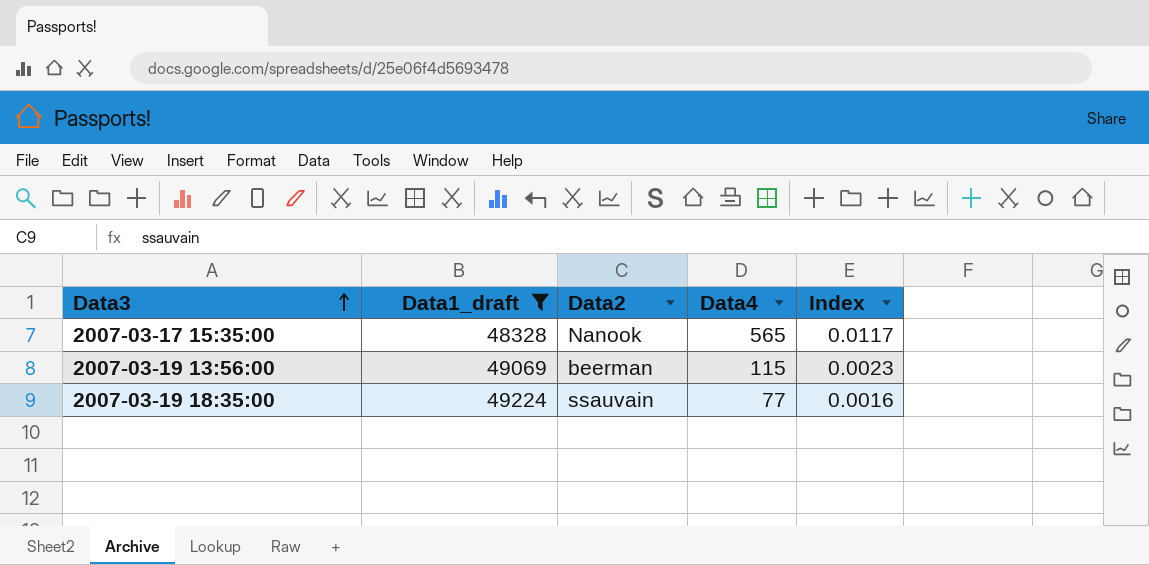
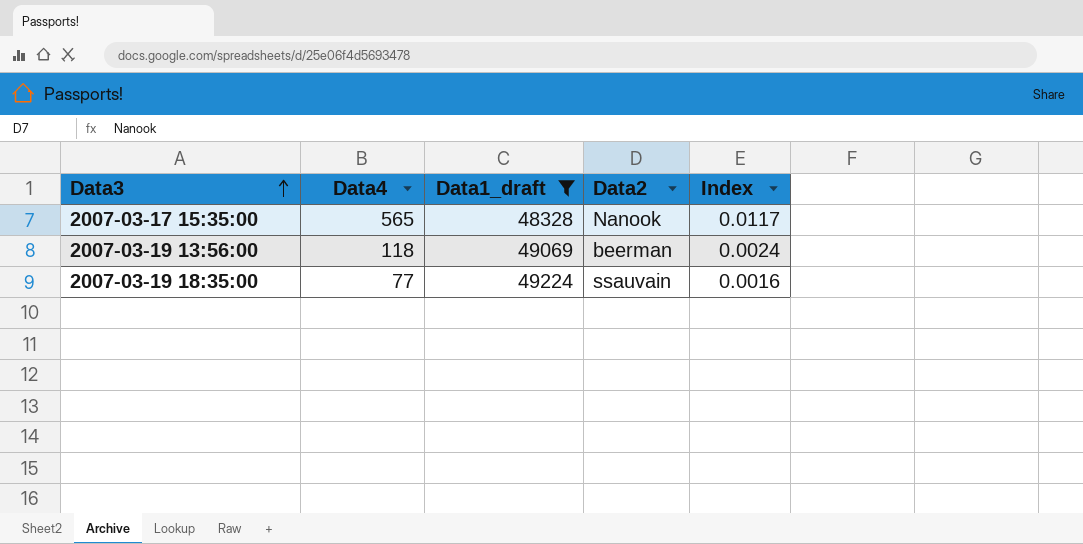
column Data4 | position: 4 -> 2
2007-03-19 13:56:00 | Data4: 115 -> 118
2007-03-19 13:56:00 | Index: 0.0023 -> 0.0024

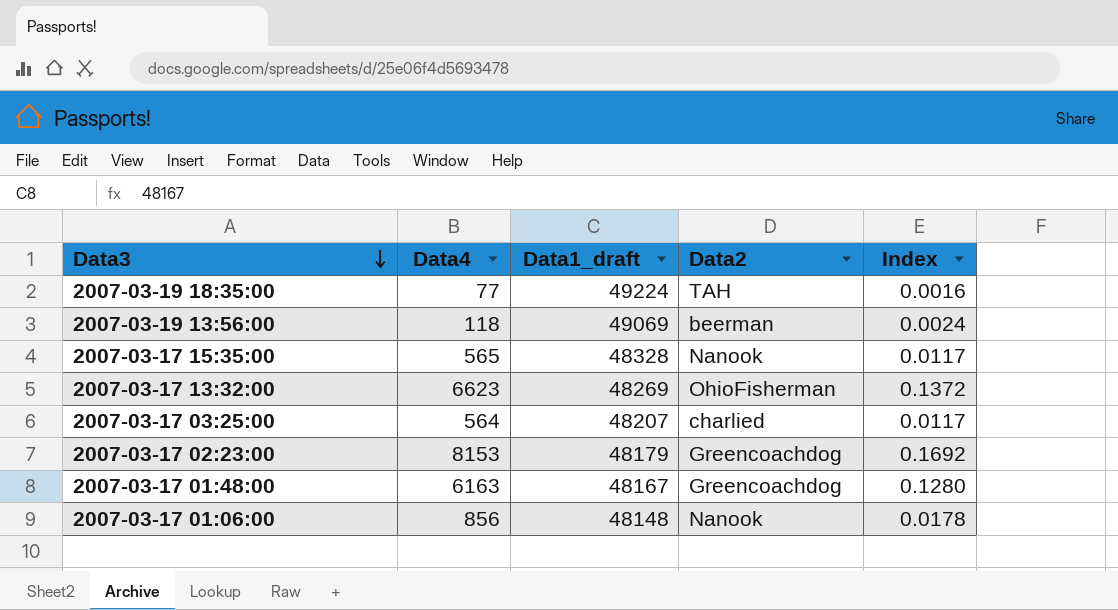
filter: Data1_draft >= 48328 -> none
row order: Data3 ascending -> Data3 descending
2007-03-19 18:35:00 | Data2: ssauvain -> TAH

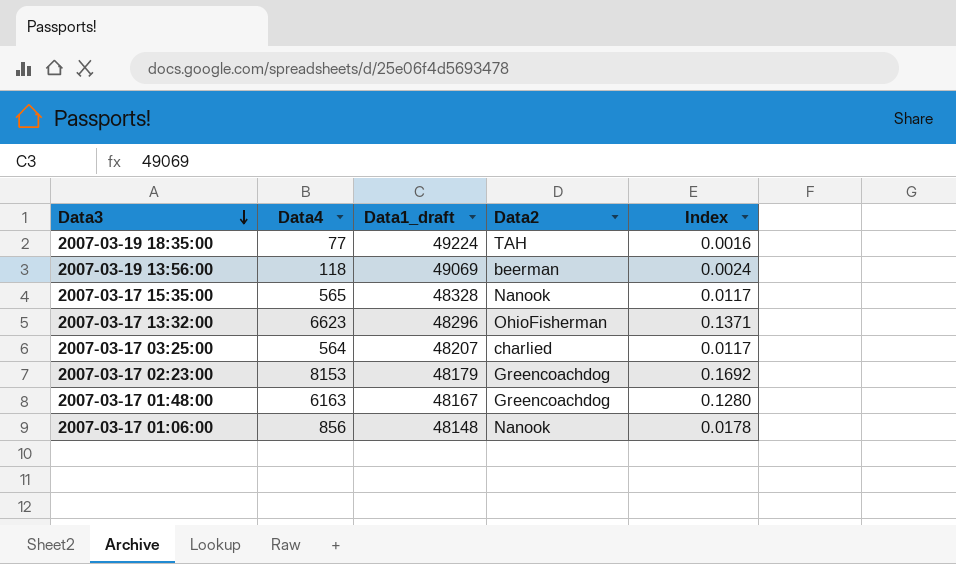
2007-03-17 13:32:00 | Data1_draft: 48269 -> 48296
2007-03-17 13:32:00 | Index: 0.1372 -> 0.1371

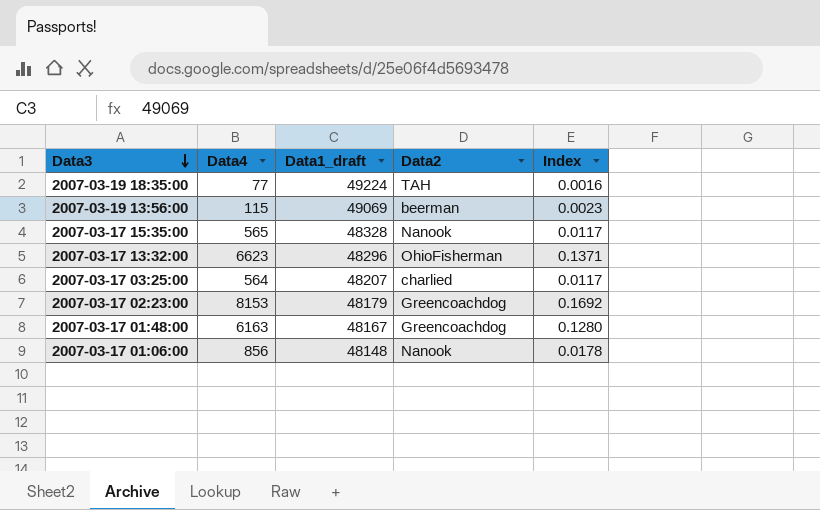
2007-03-19 13:56:00 | Data4: 118 -> 115
2007-03-19 13:56:00 | Index: 0.0024 -> 0.0023

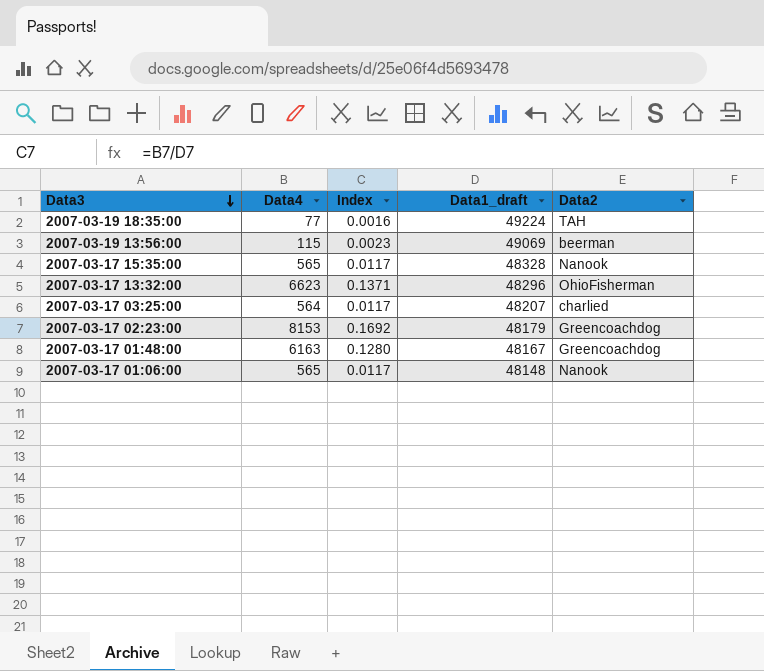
column Index | position: 5 -> 3
2007-03-17 01:06:00 | Data4: 856 -> 565
2007-03-17 01:06:00 | Index: 0.0178 -> 0.0117

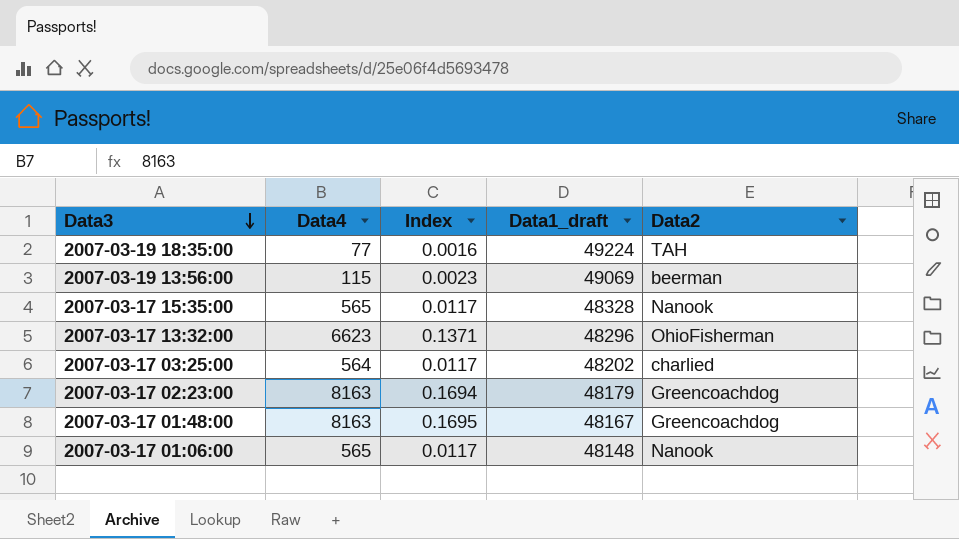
2007-03-17 03:25:00 | Data1_draft: 48207 -> 48202
2007-03-17 02:23:00 | Data4: 8153 -> 8163
2007-03-17 02:23:00 | Index: 0.1692 -> 0.1694
2007-03-17 01:48:00 | Data4: 6163 -> 8163
2007-03-17 01:48:00 | Index: 0.1280 -> 0.1695

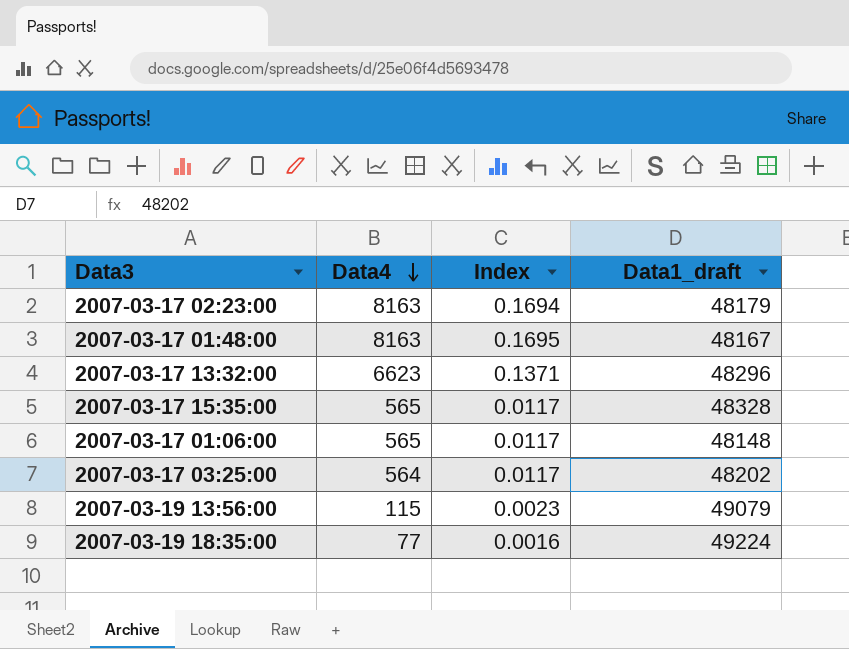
row order: Data3 descending -> Data4 descending
column Data2 | position: 5 -> none
2007-03-19 13:56:00 | Data1_draft: 49069 -> 49079

